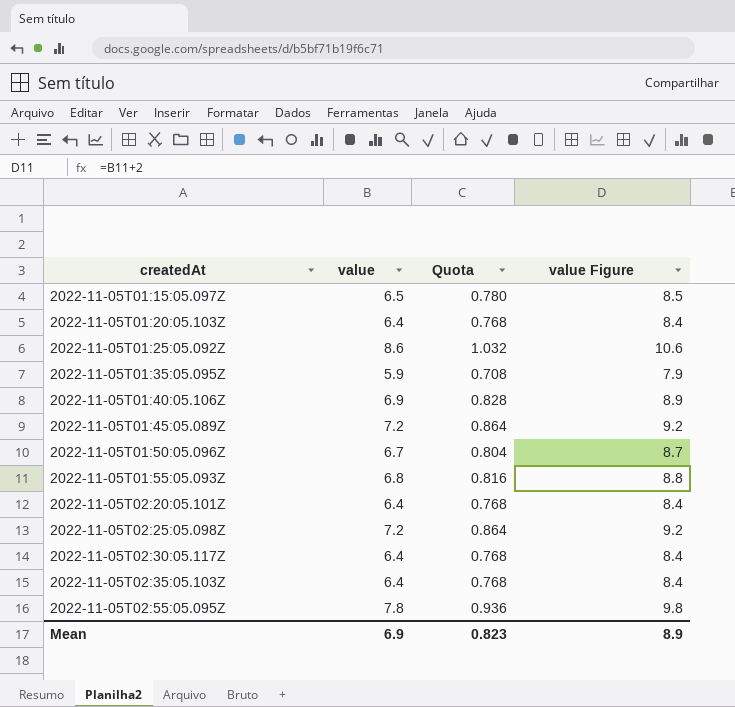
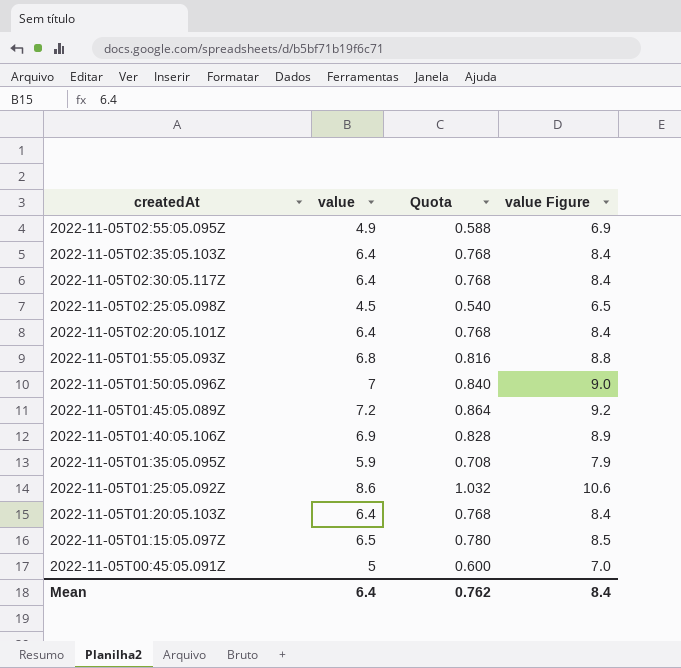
row order: createdAt ascending -> createdAt descending
2022-11-05T02:55:05.095Z | value: 7.8 -> 4.9
2022-11-05T02:55:05.095Z | Quota: 0.936 -> 0.588
2022-11-05T02:55:05.095Z | value Figure: 9.8 -> 6.9
2022-11-05T02:25:05.098Z | value: 7.2 -> 4.5
2022-11-05T02:25:05.098Z | Quota: 0.864 -> 0.540
2022-11-05T02:25:05.098Z | value Figure: 9.2 -> 6.5
2022-11-05T01:50:05.096Z | value: 6.7 -> 7
2022-11-05T01:50:05.096Z | Quota: 0.804 -> 0.840
2022-11-05T01:50:05.096Z | value Figure: 8.7 -> 9.0
row 2022-11-05T00:45:05.091Z: none -> 5 | 0.600 | 7.0
Mean | value: 6.9 -> 6.4
Mean | Quota: 0.823 -> 0.762
Mean | value Figure: 8.9 -> 8.4

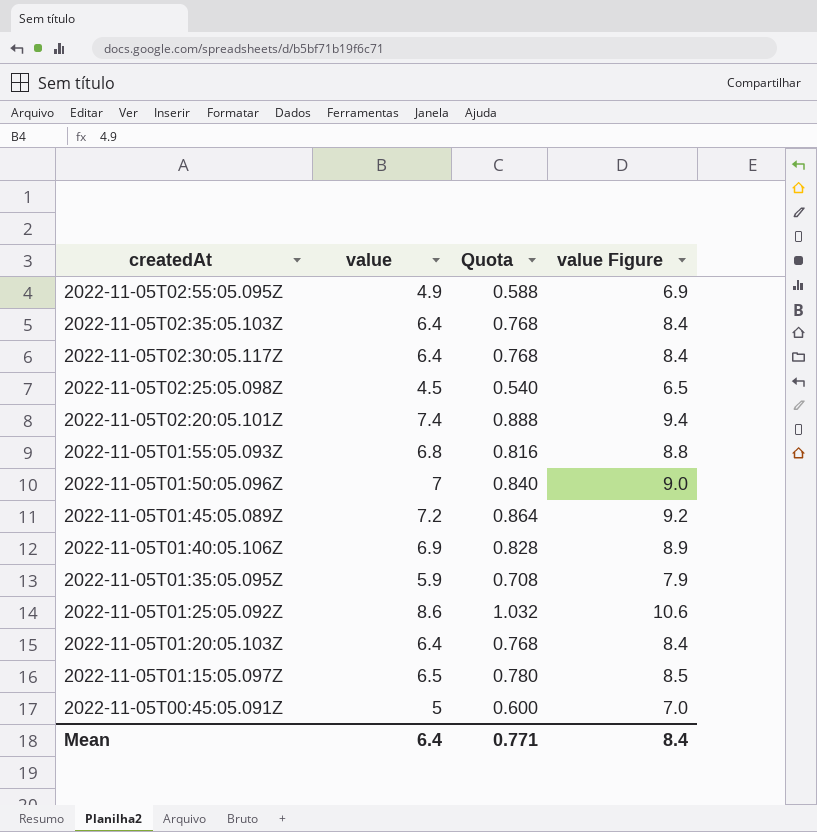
2022-11-05T02:20:05.101Z | value: 6.4 -> 7.4
2022-11-05T02:20:05.101Z | Quota: 0.768 -> 0.888
2022-11-05T02:20:05.101Z | value Figure: 8.4 -> 9.4
Mean | Quota: 0.762 -> 0.771

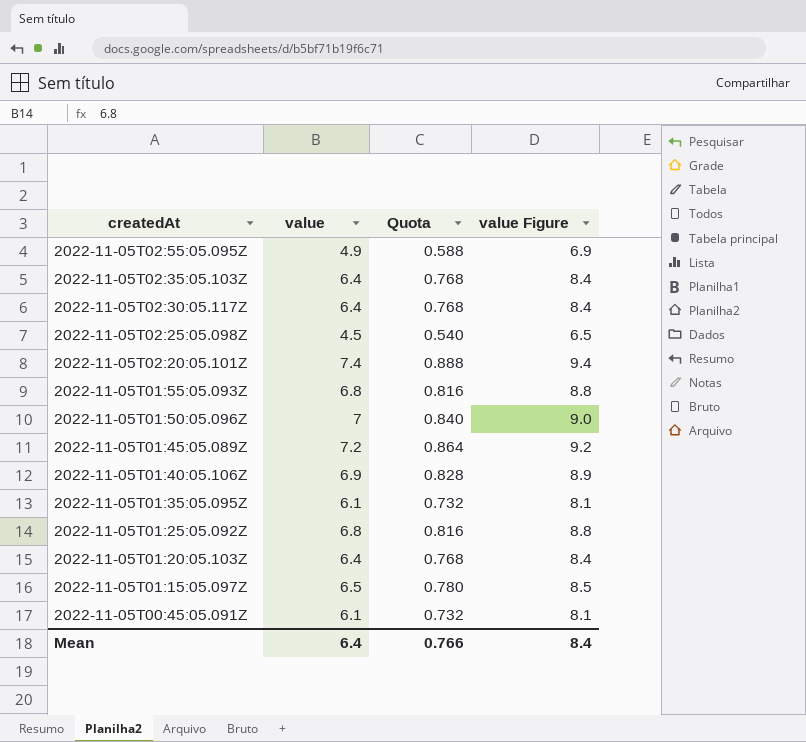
2022-11-05T01:35:05.095Z | value: 5.9 -> 6.1
2022-11-05T01:35:05.095Z | Quota: 0.708 -> 0.732
2022-11-05T01:35:05.095Z | value Figure: 7.9 -> 8.1
2022-11-05T01:25:05.092Z | value: 8.6 -> 6.8
2022-11-05T01:25:05.092Z | Quota: 1.032 -> 0.816
2022-11-05T01:25:05.092Z | value Figure: 10.6 -> 8.8
2022-11-05T00:45:05.091Z | value: 5 -> 6.1
2022-11-05T00:45:05.091Z | Quota: 0.600 -> 0.732
2022-11-05T00:45:05.091Z | value Figure: 7.0 -> 8.1
Mean | Quota: 0.771 -> 0.766

